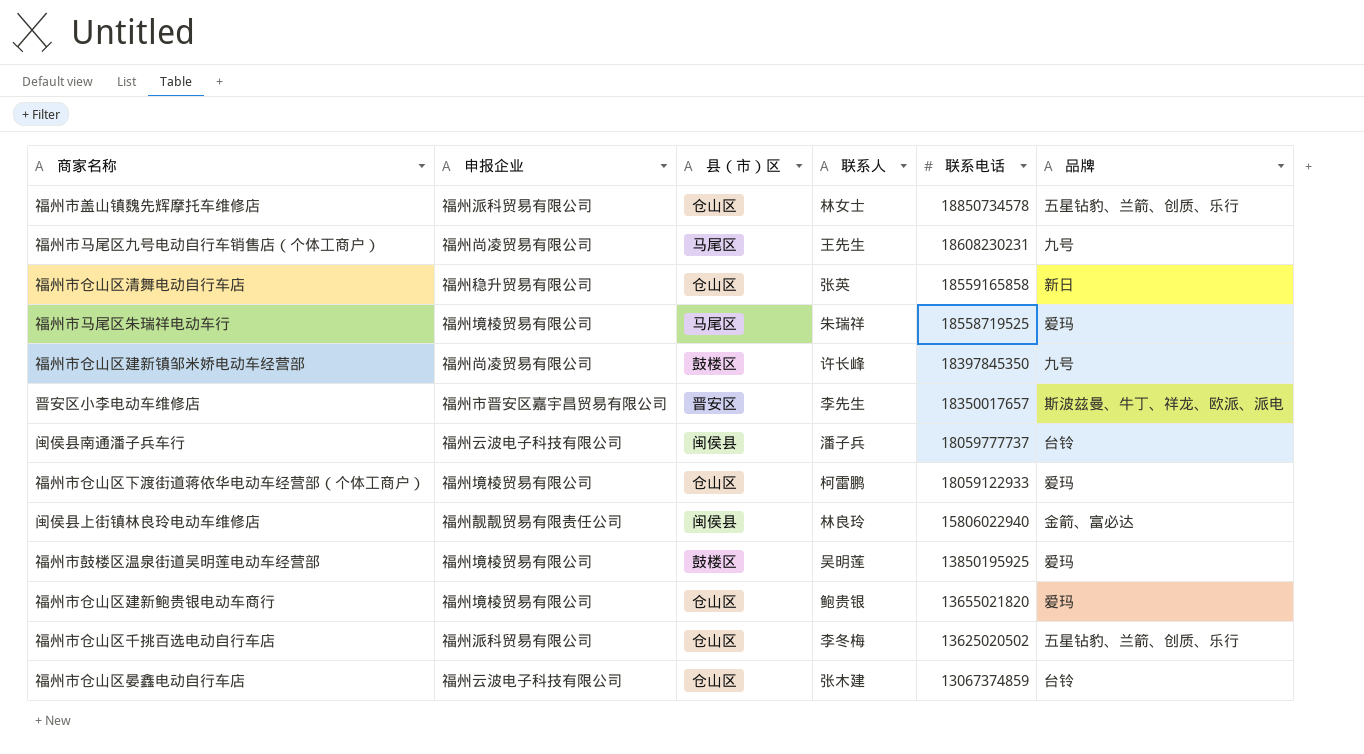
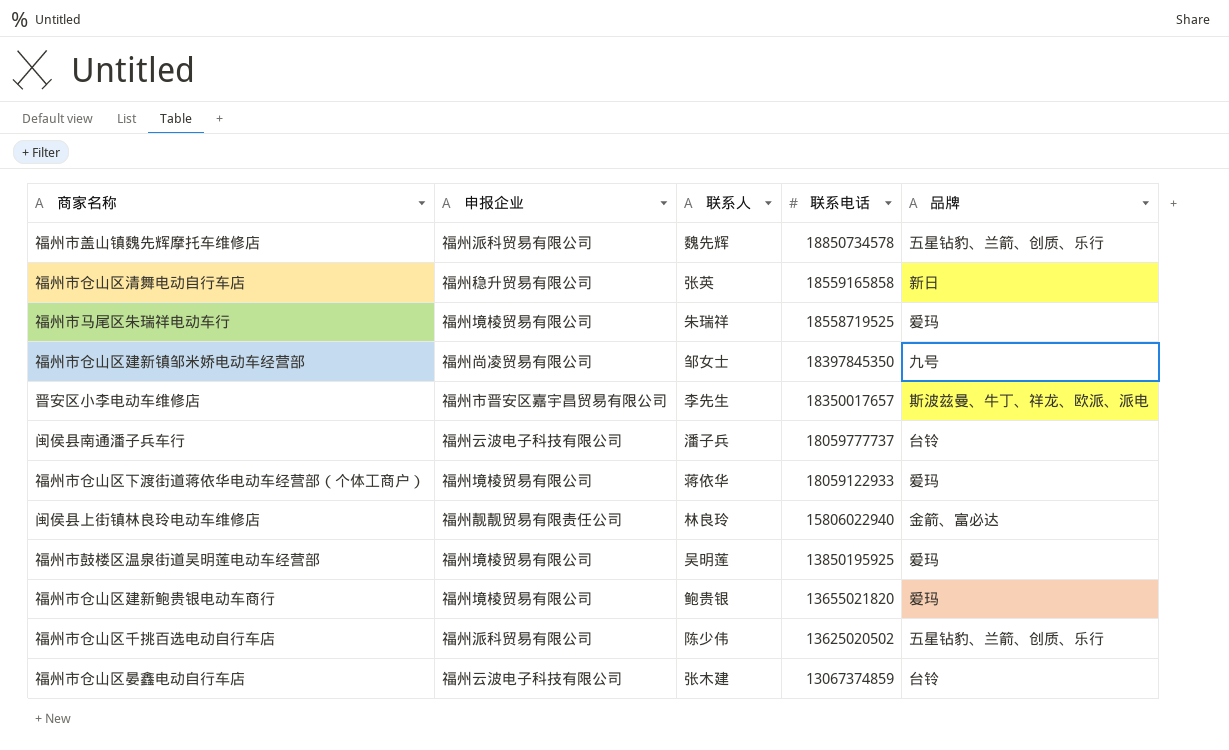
column 县（市）区 | position: 3 -> none
row 福州市马尾区九号电动自行车销售店（个体工商户）: 福州尚凌贸易有限公司 | 马尾区 | 王先生 | 18608230231 | 九号 -> none
福州市盖山镇魏先辉摩托车维修店 | 联系人: 林女士 -> 魏先辉
福州市仓山区建新镇邹米娇电动车经营部 | 联系人: 许长峰 -> 邹女士
福州市仓山区下渡街道蒋依华电动车经营部（个体工商户） | 联系人: 柯雷鹏 -> 蒋依华
福州市仓山区千挑百选电动自行车店 | 联系人: 李冬梅 -> 陈少伟

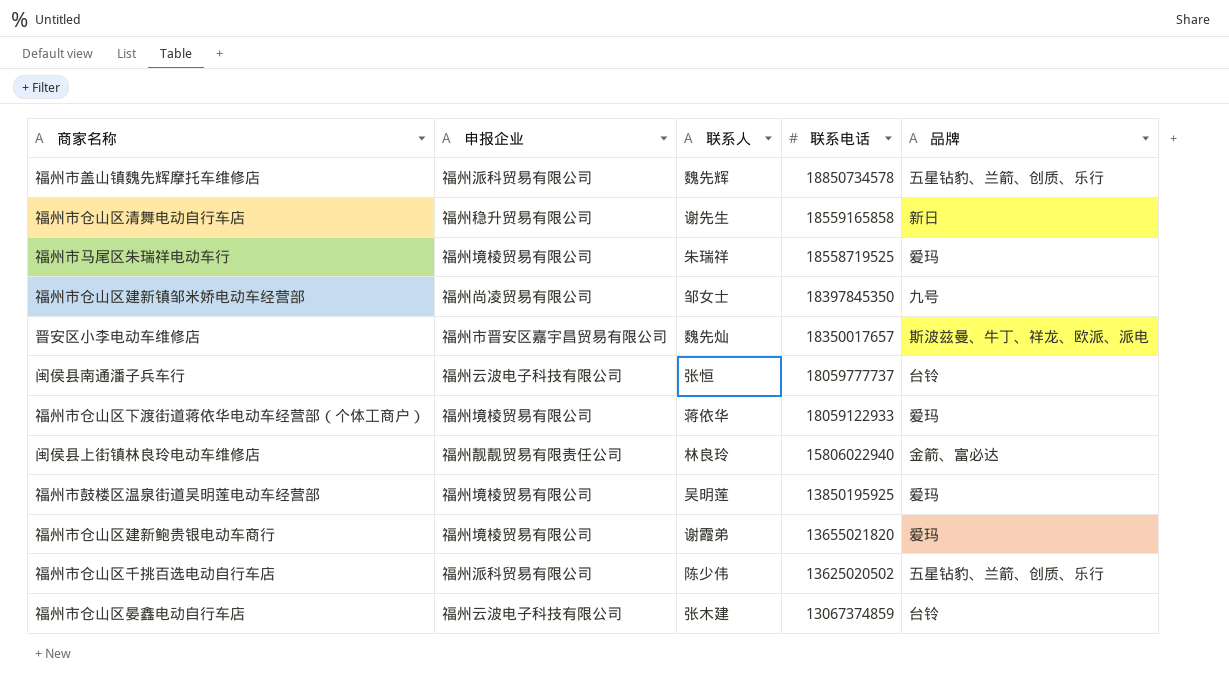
福州市仓山区清舞电动自行车店 | 联系人: 张英 -> 谢先生
晋安区小李电动车维修店 | 联系人: 李先生 -> 魏先灿
闽侯县南通潘子兵车行 | 联系人: 潘子兵 -> 张恒
福州市仓山区建新鲍贵银电动车商行 | 联系人: 鲍贵银 -> 谢霞弟

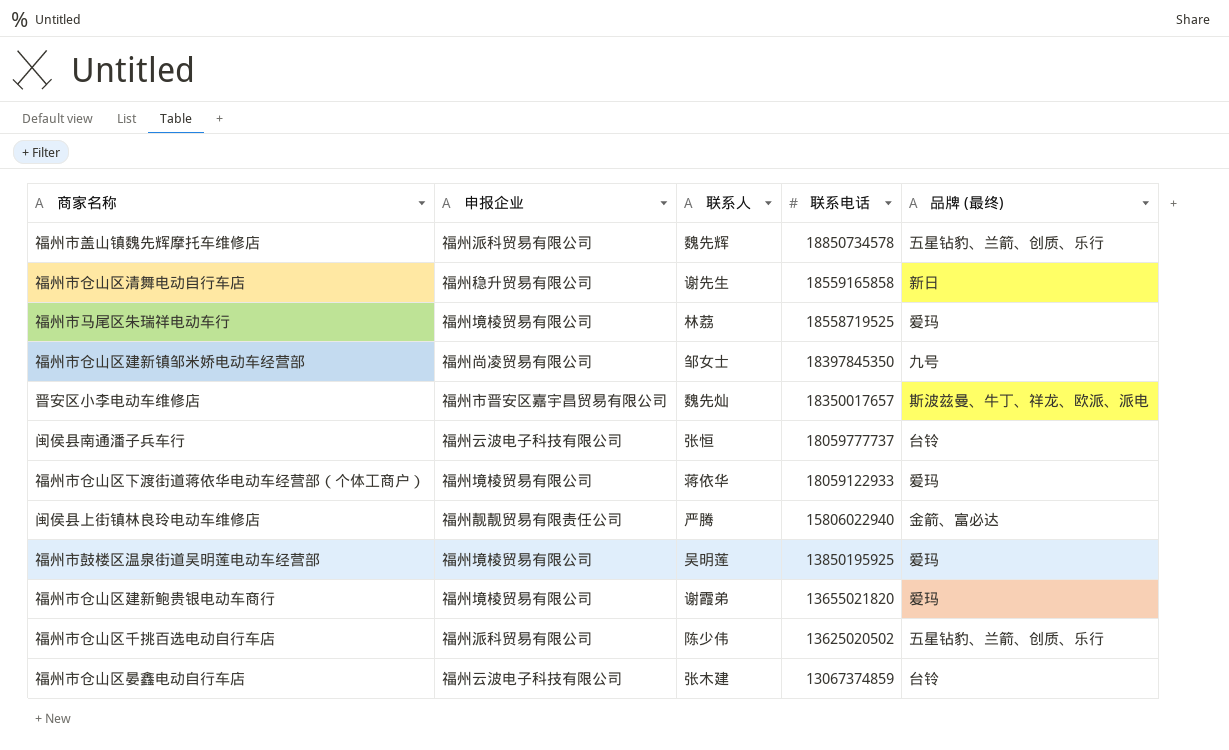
column name: 品牌 -> 品牌 (最终)
福州市马尾区朱瑞祥电动车行 | 联系人: 朱瑞祥 -> 林荔
闽侯县上街镇林良玲电动车维修店 | 联系人: 林良玲 -> 严腾

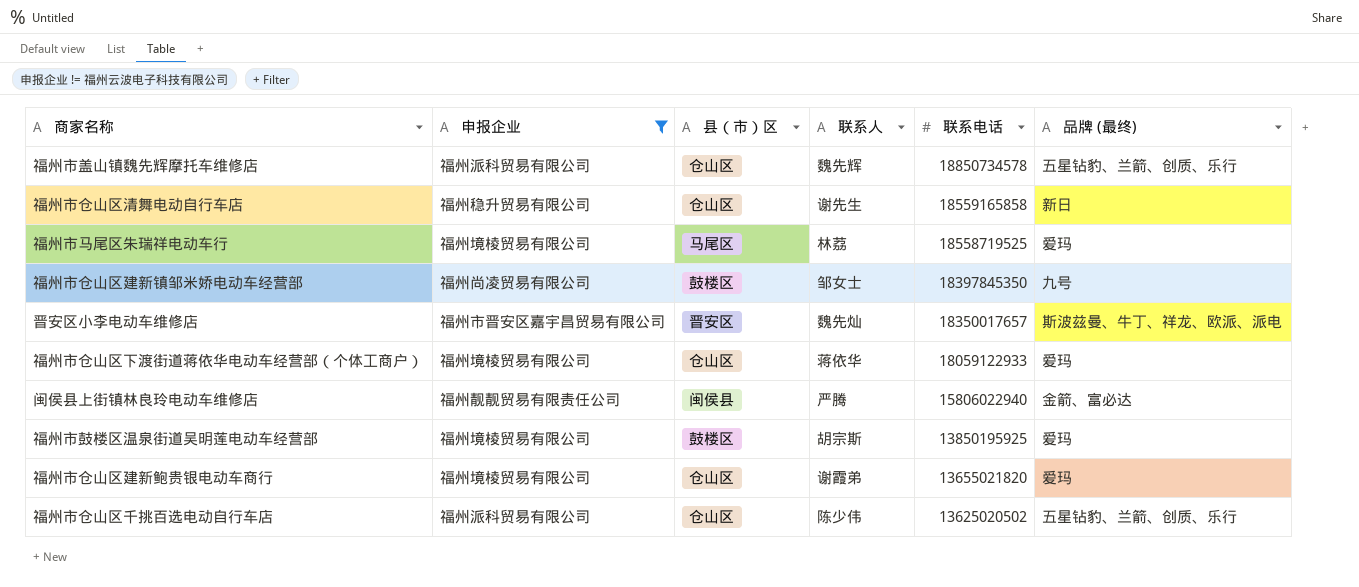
filter: none -> 申报企业 != 福州云波电子科技有限公司
column 县（市）区 | position: none -> 3
福州市鼓楼区温泉街道吴明莲电动车经营部 | 联系人: 吴明莲 -> 胡宗斯

